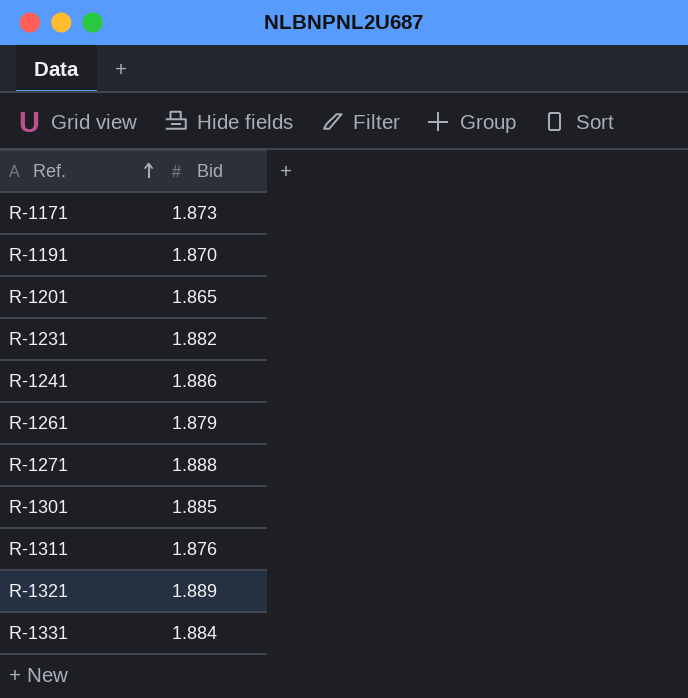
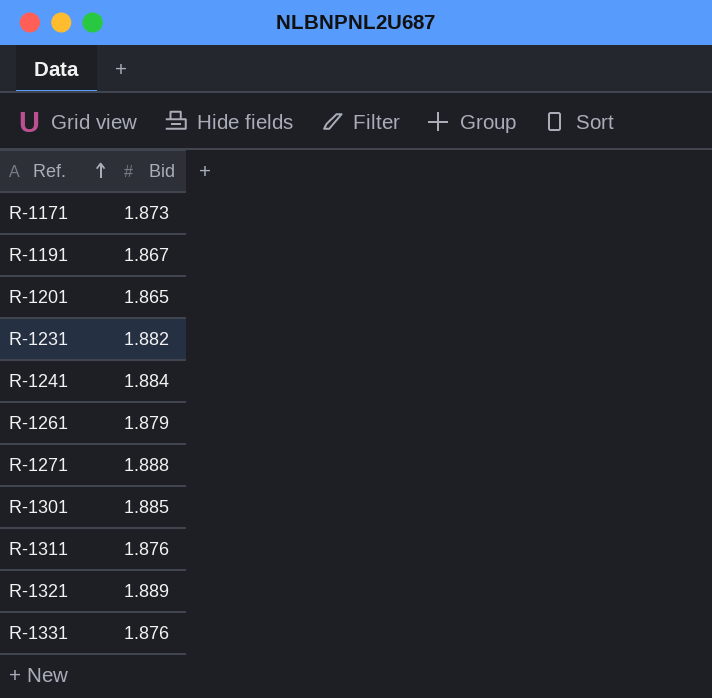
R-1191 | Bid: 1.870 -> 1.867
R-1241 | Bid: 1.886 -> 1.884
R-1331 | Bid: 1.884 -> 1.876

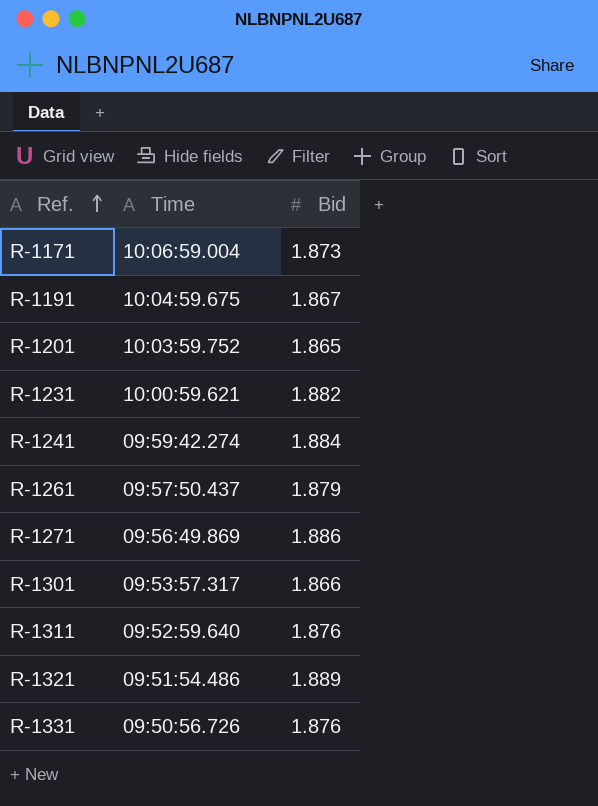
column Time | position: none -> 2
R-1271 | Bid: 1.888 -> 1.886
R-1301 | Bid: 1.885 -> 1.866

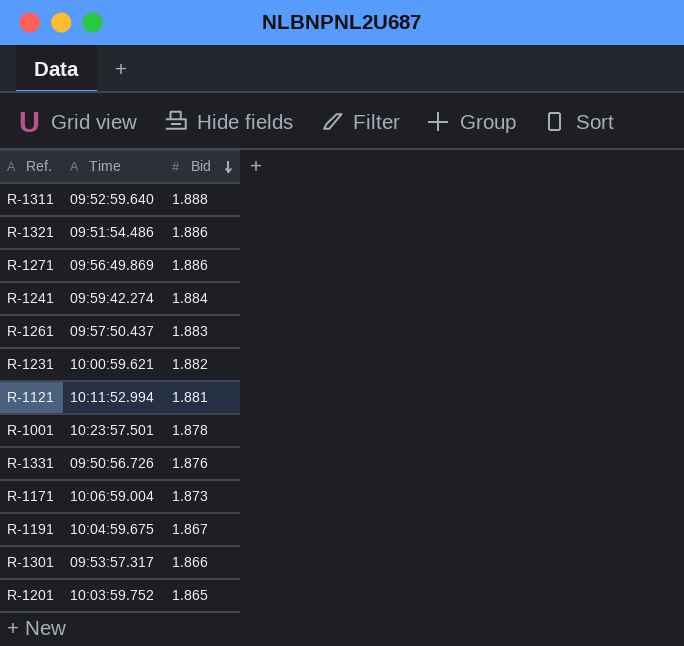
row order: Ref. ascending -> Bid descending
R-1311 | Bid: 1.876 -> 1.888
R-1321 | Bid: 1.889 -> 1.886
R-1261 | Bid: 1.879 -> 1.883
row R-1121: none -> 10:11:52.994 | 1.881
row R-1001: none -> 10:23:57.501 | 1.878

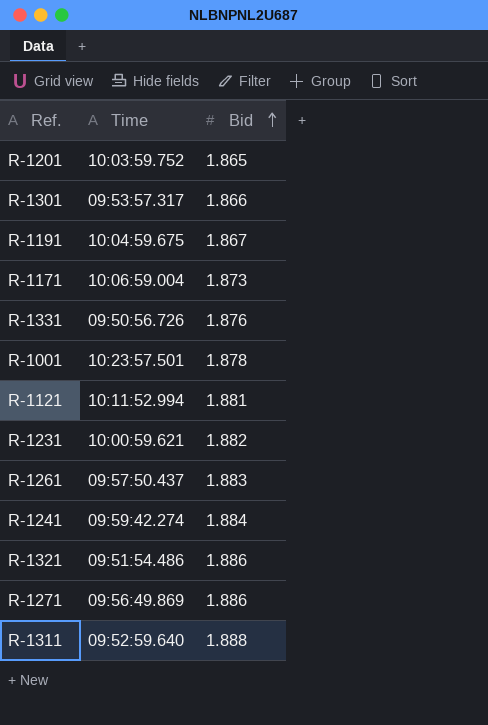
row order: Bid descending -> Bid ascending

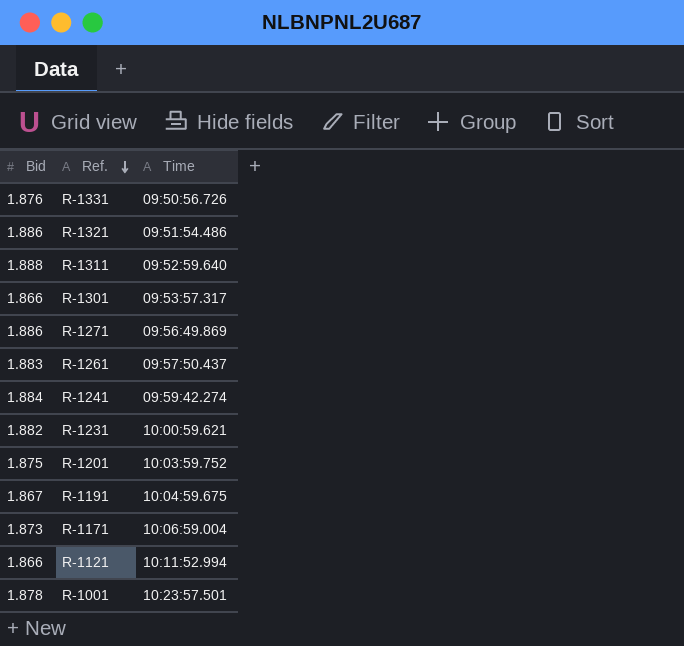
row order: Bid ascending -> Ref. descending
column Bid | position: 3 -> 1
R-1201 | Bid: 1.865 -> 1.875
R-1121 | Bid: 1.881 -> 1.866

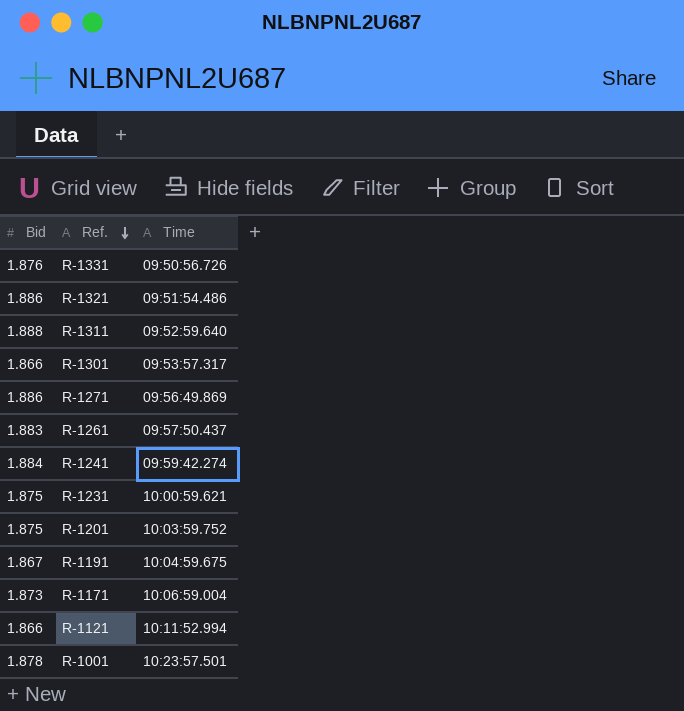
R-1231 | Bid: 1.882 -> 1.875

